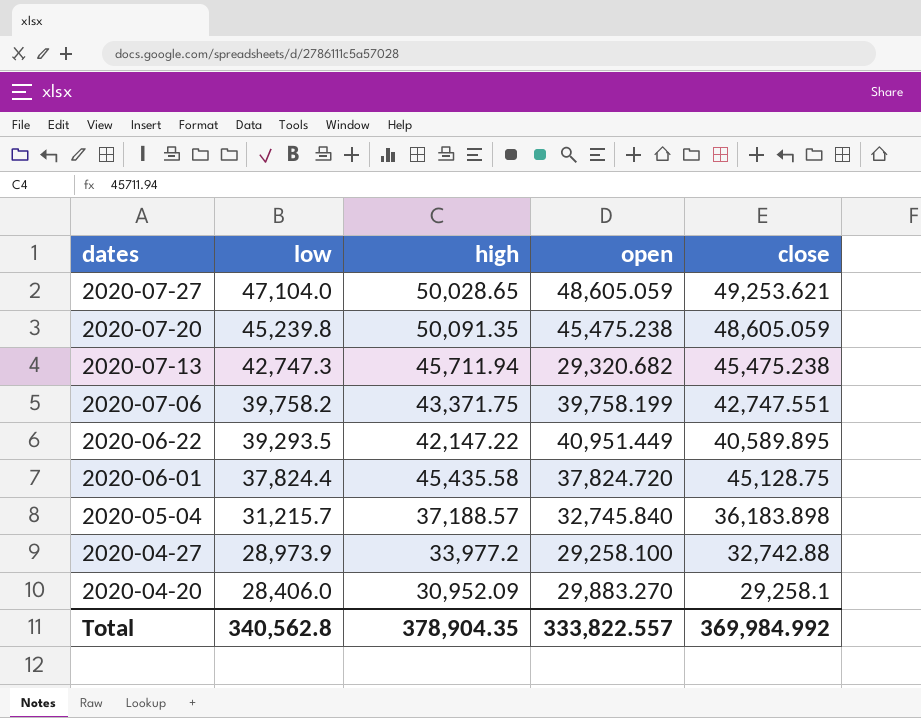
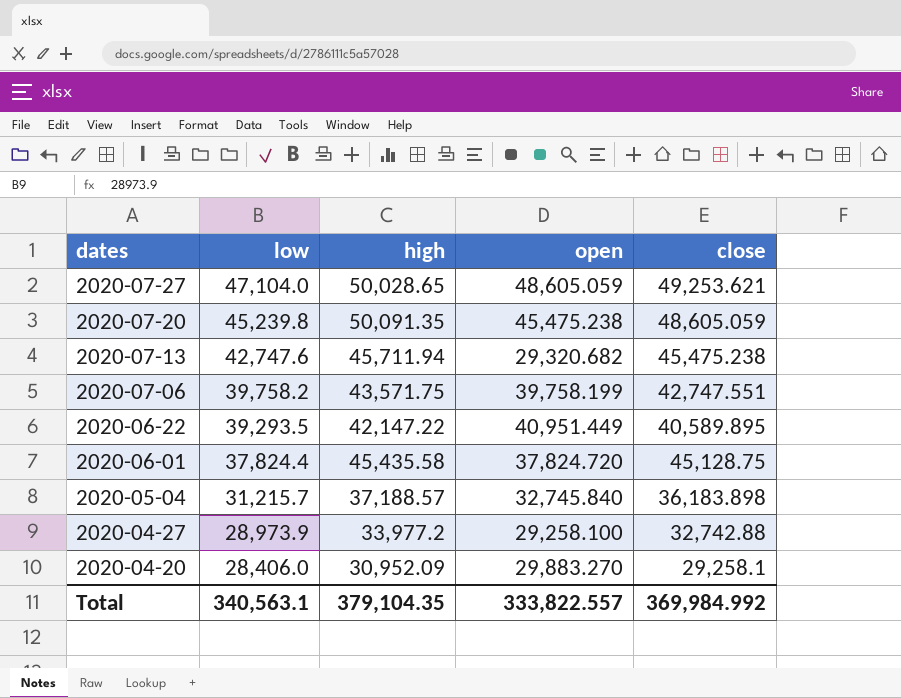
2020-07-13 | low: 42,747.3 -> 42,747.6
2020-07-06 | high: 43,371.75 -> 43,571.75
Total | low: 340,562.8 -> 340,563.1
Total | high: 378,904.35 -> 379,104.35

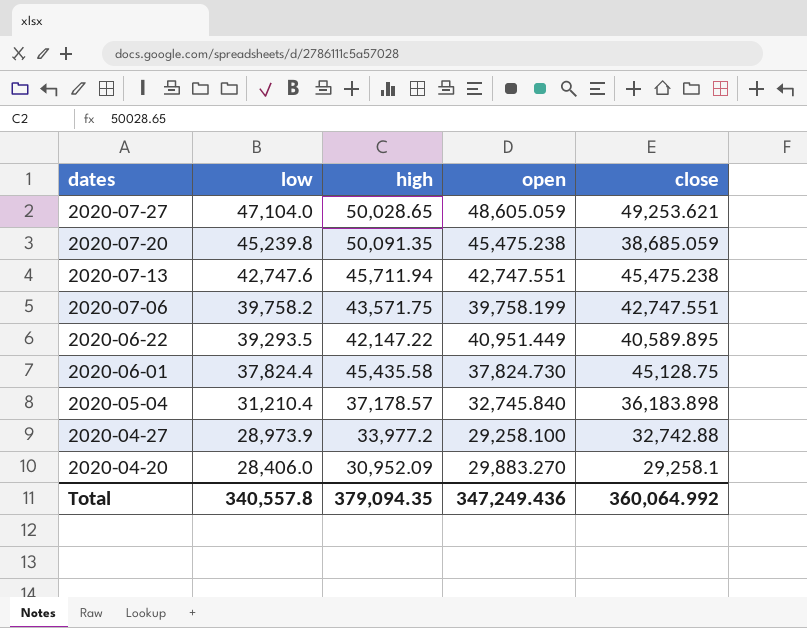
2020-07-20 | close: 48,605.059 -> 38,685.059
2020-07-13 | open: 29,320.682 -> 42,747.551
2020-06-01 | open: 37,824.720 -> 37,824.730
2020-05-04 | low: 31,215.7 -> 31,210.4
2020-05-04 | high: 37,188.57 -> 37,178.57
Total | low: 340,563.1 -> 340,557.8
Total | high: 379,104.35 -> 379,094.35
Total | open: 333,822.557 -> 347,249.436
Total | close: 369,984.992 -> 360,064.992

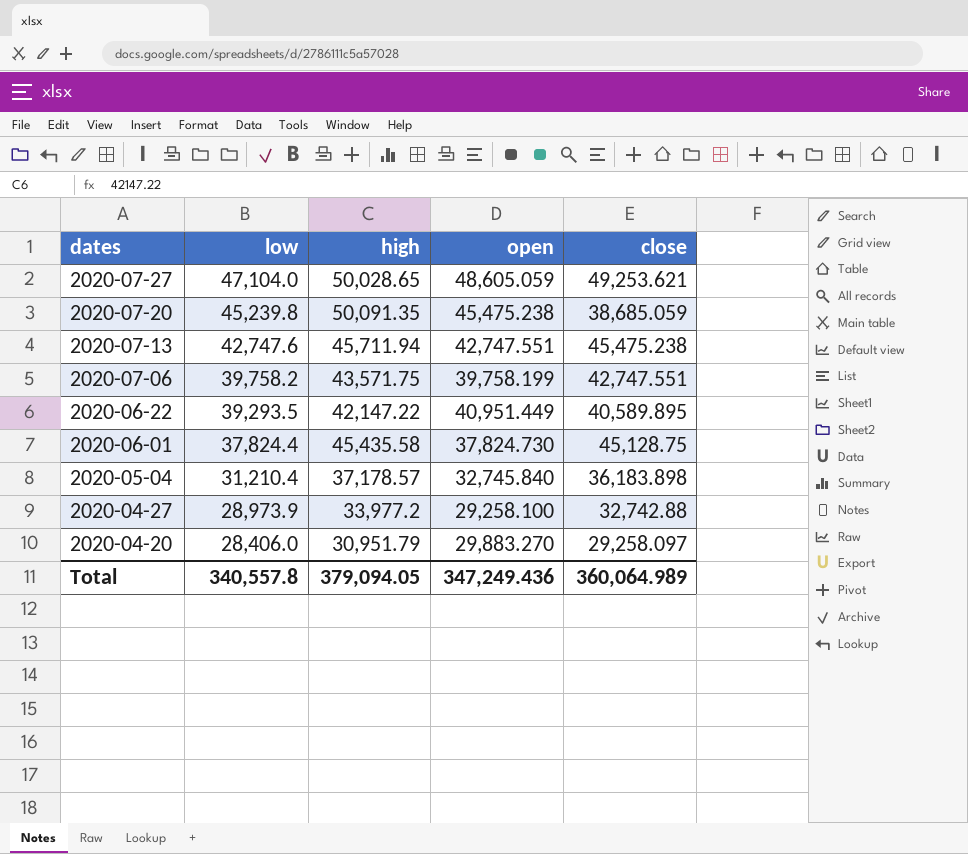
2020-04-20 | high: 30,952.09 -> 30,951.79
2020-04-20 | close: 29,258.1 -> 29,258.097
Total | high: 379,094.35 -> 379,094.05
Total | close: 360,064.992 -> 360,064.989

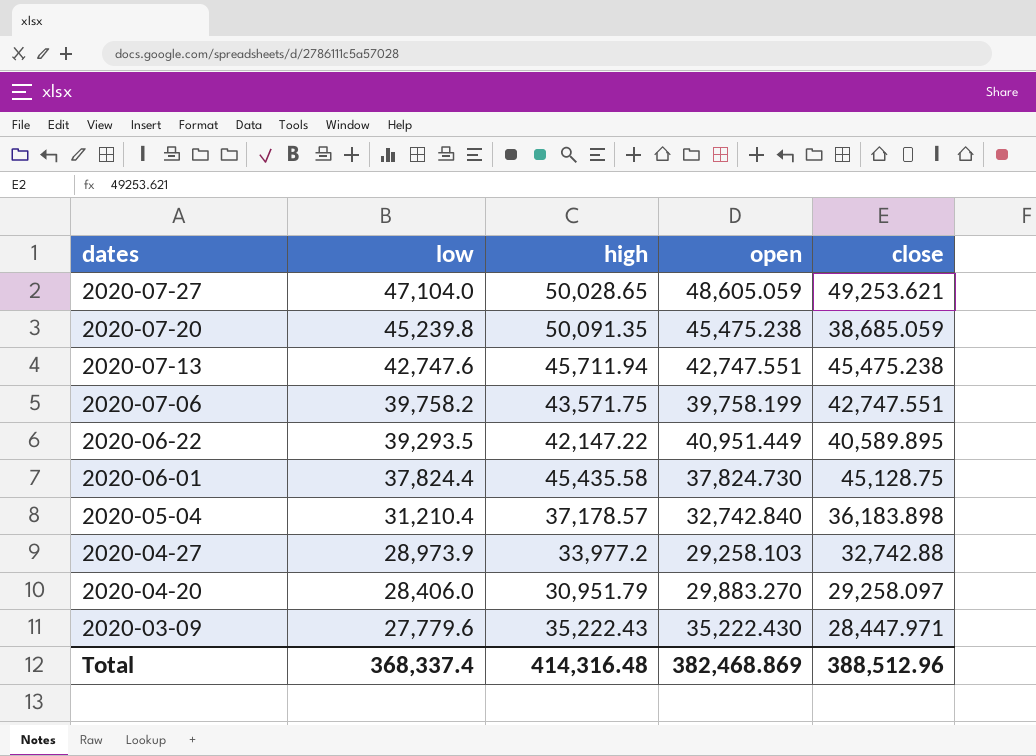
2020-05-04 | open: 32,745.840 -> 32,742.840
2020-04-27 | open: 29,258.100 -> 29,258.103
row 2020-03-09: none -> 27,779.6 | 35,222.43 | 35,222.430 | 28,447.971
Total | low: 340,557.8 -> 368,337.4
Total | high: 379,094.05 -> 414,316.48
Total | open: 347,249.436 -> 382,468.869
Total | close: 360,064.989 -> 388,512.96

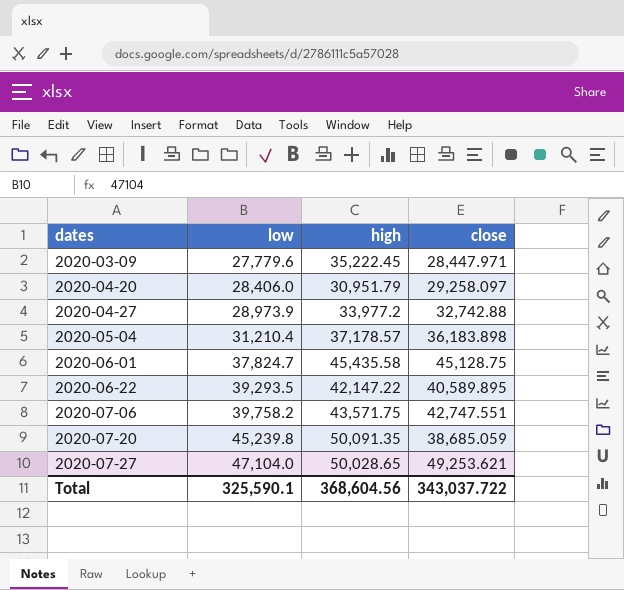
row order: dates descending -> dates ascending
column open | position: 4 -> none
row 2020-07-13: 42,747.6 | 45,711.94 | 42,747.551 | 45,475.238 -> none
2020-03-09 | high: 35,222.43 -> 35,222.45
2020-06-01 | low: 37,824.4 -> 37,824.7
Total | low: 368,337.4 -> 325,590.1
Total | high: 414,316.48 -> 368,604.56
Total | close: 388,512.96 -> 343,037.722

